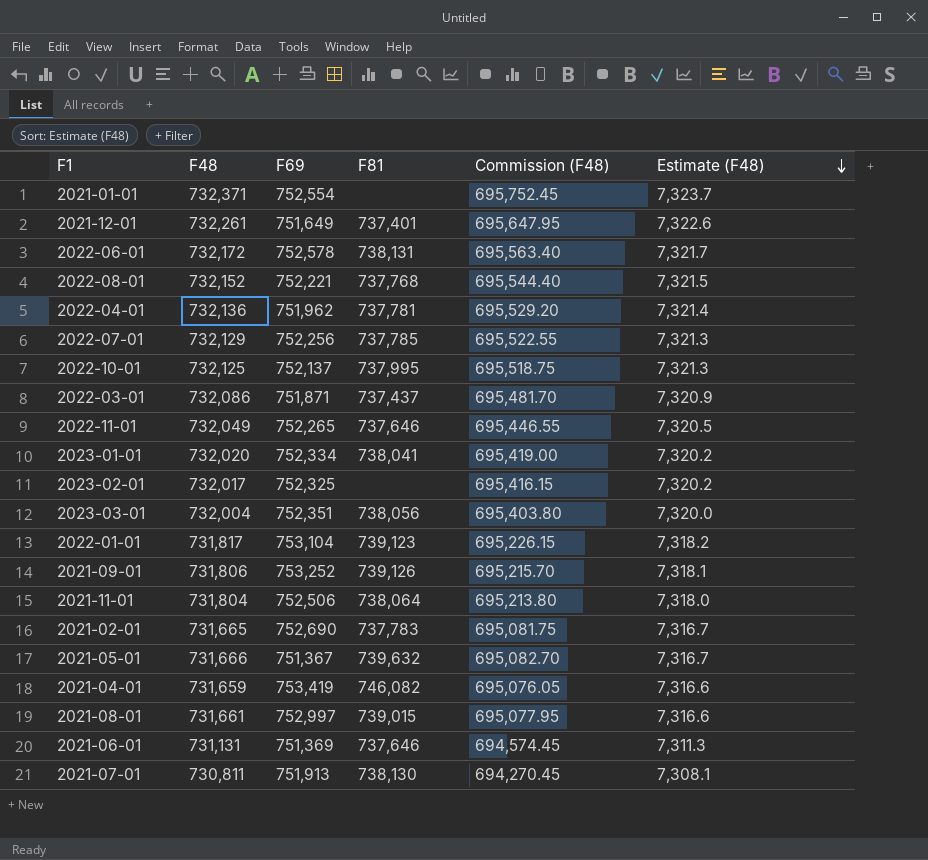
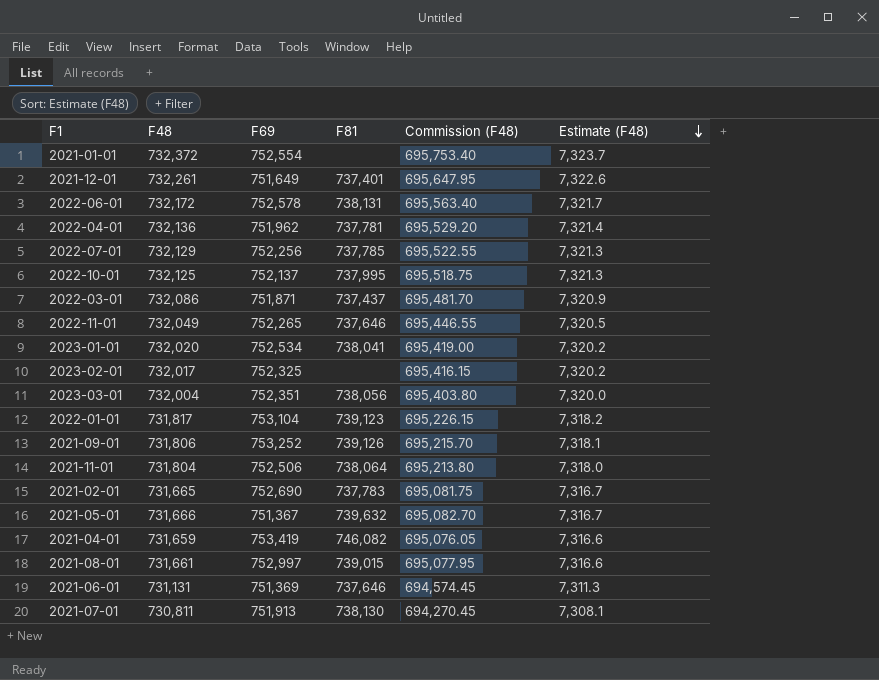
row 2022-08-01: 732,152 | 752,221 | 737,768 | 695,544.40 | 7,321.5 -> none
2021-01-01 | F48: 732,371 -> 732,372
2021-01-01 | Commission (F48): 695,752.45 -> 695,753.40
2023-01-01 | F69: 752,334 -> 752,534

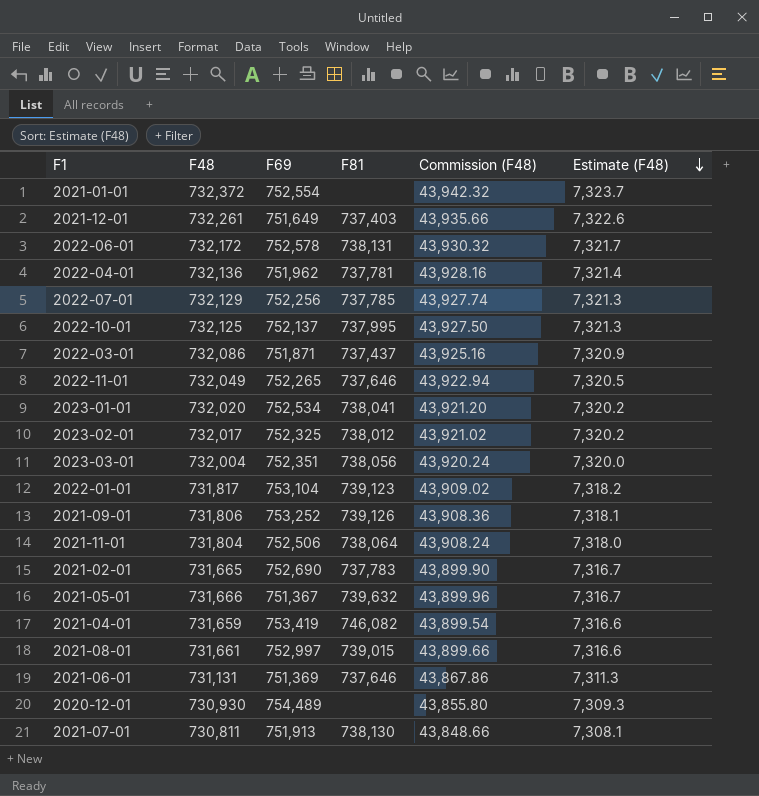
column Commission (F48) | formula: [F48] * 0.95 -> [F48] * 0.06
2021-12-01 | F81: 737,401 -> 737,403
2023-02-01 | F81: none -> 738,012
row 2020-12-01: none -> 730,930 | 754,489 | none | 43,855.80 | 7,309.3

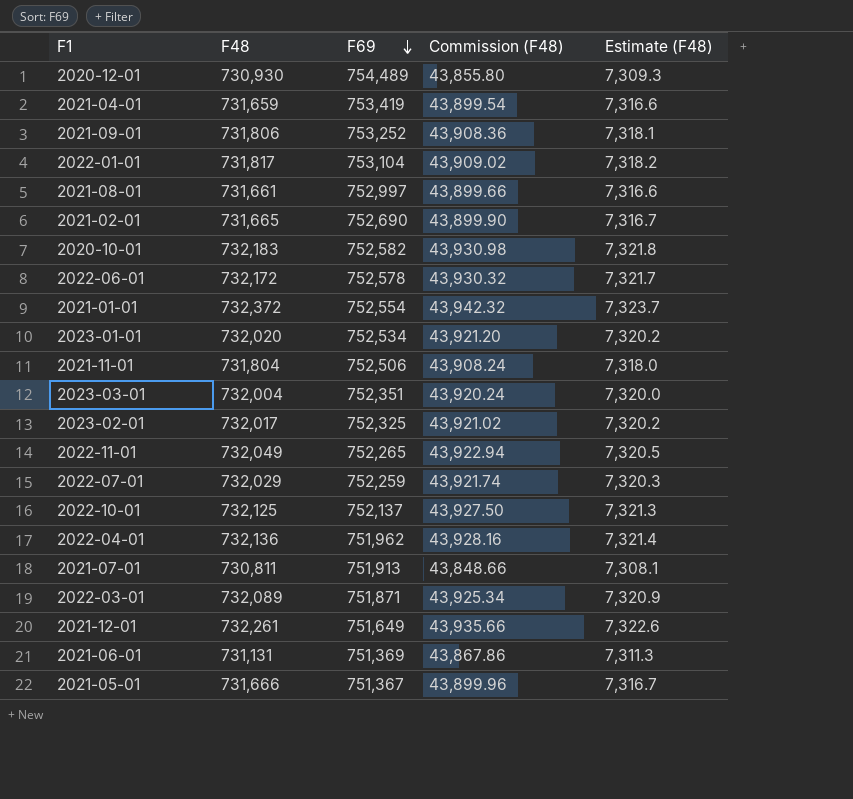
row order: Estimate (F48) descending -> F69 descending
column F81 | position: 4 -> none
row 2020-10-01: none -> 732,183 | 752,582 | 43,930.98 | 7,321.8
2022-07-01 | F48: 732,129 -> 732,029
2022-07-01 | F69: 752,256 -> 752,259
2022-07-01 | Commission (F48): 43,927.74 -> 43,921.74
2022-07-01 | Estimate (F48): 7,321.3 -> 7,320.3
2022-03-01 | F48: 732,086 -> 732,089
2022-03-01 | Commission (F48): 43,925.16 -> 43,925.34

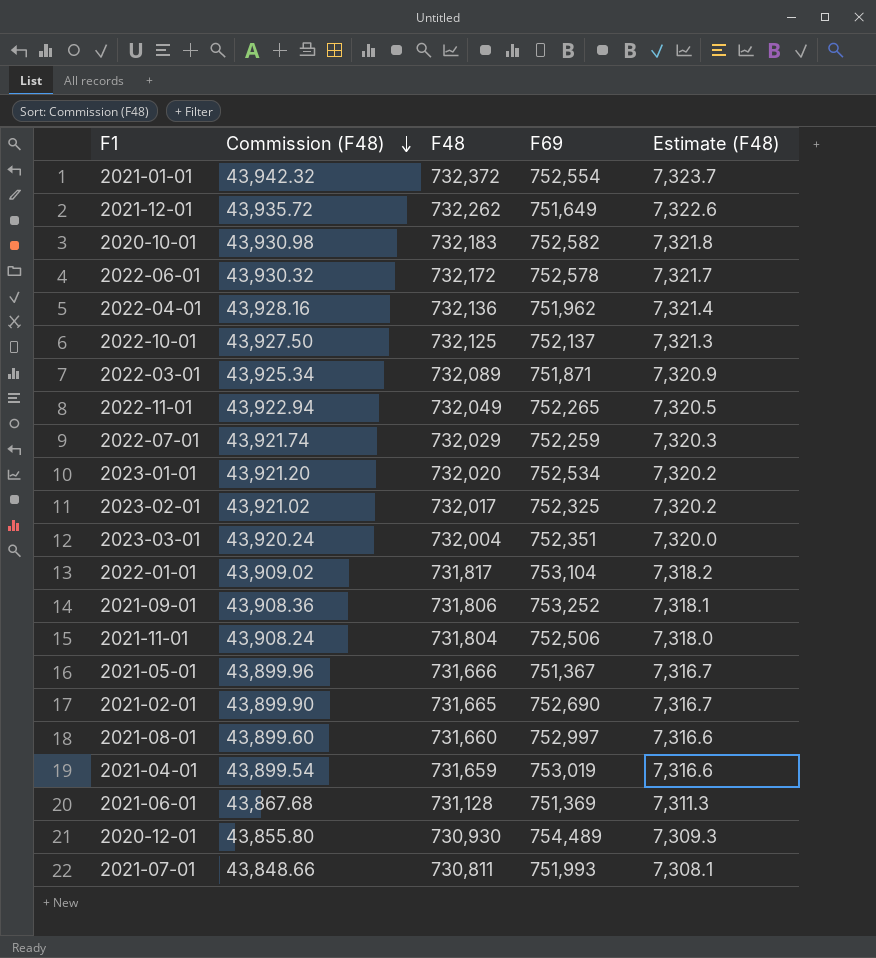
row order: F69 descending -> Commission (F48) descending
column Commission (F48) | position: 4 -> 2
2021-12-01 | Commission (F48): 43,935.66 -> 43,935.72
2021-12-01 | F48: 732,261 -> 732,262
2021-08-01 | Commission (F48): 43,899.66 -> 43,899.60
2021-08-01 | F48: 731,661 -> 731,660
2021-04-01 | F69: 753,419 -> 753,019
2021-06-01 | Commission (F48): 43,867.86 -> 43,867.68
2021-06-01 | F48: 731,131 -> 731,128
2021-07-01 | F69: 751,913 -> 751,993

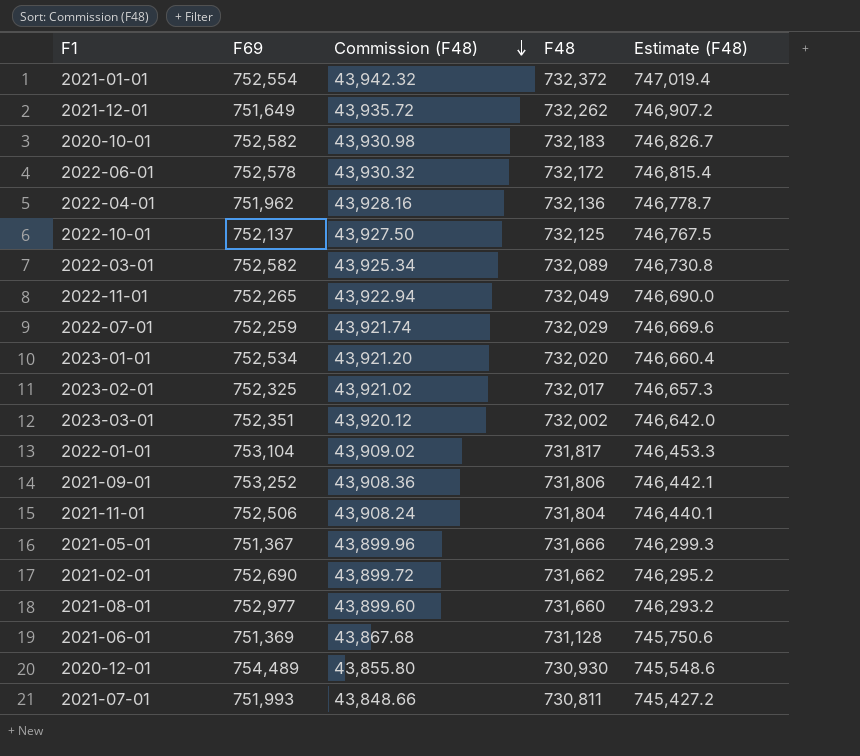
column F69 | position: 4 -> 2
column Estimate (F48) | formula: [F48] * 0.01 -> [F48] * 1.02
row 2021-04-01: 43,899.54 | 731,659 | 753,019 | 7,316.6 -> none
2022-03-01 | F69: 751,871 -> 752,582
2023-03-01 | Commission (F48): 43,920.24 -> 43,920.12
2023-03-01 | F48: 732,004 -> 732,002
2021-02-01 | Commission (F48): 43,899.90 -> 43,899.72
2021-02-01 | F48: 731,665 -> 731,662
2021-08-01 | F69: 752,997 -> 752,977

